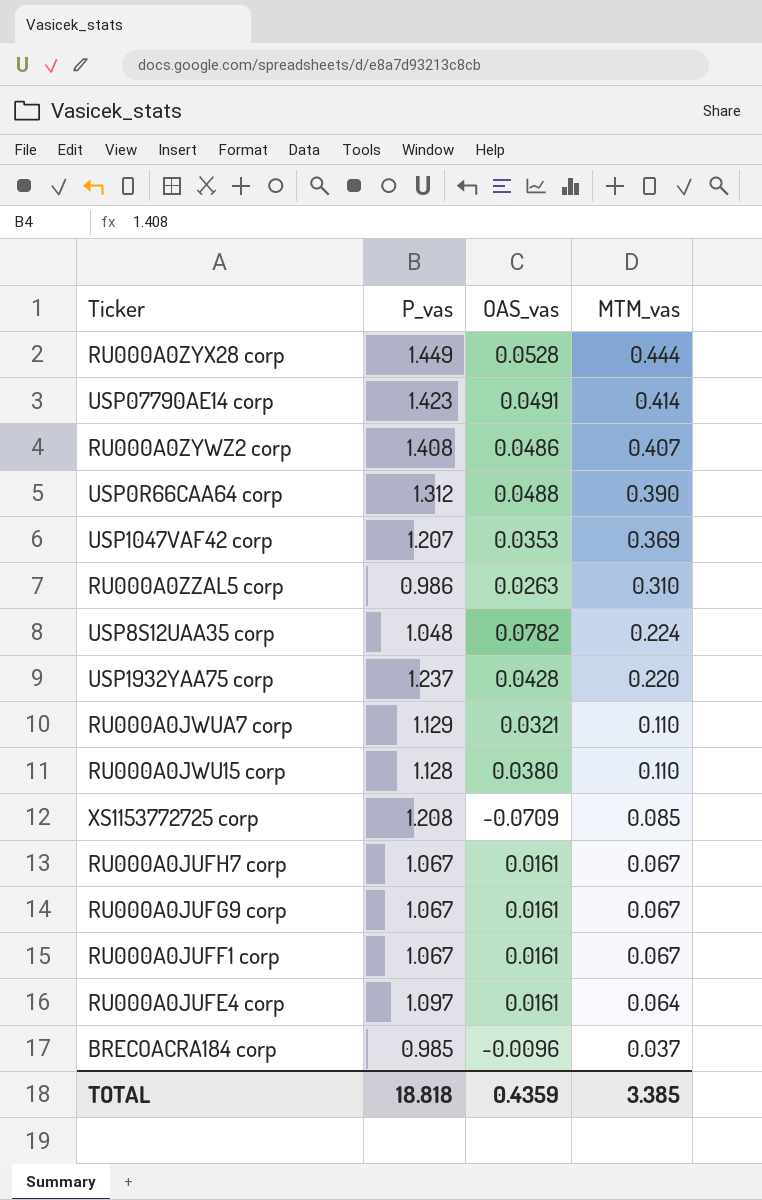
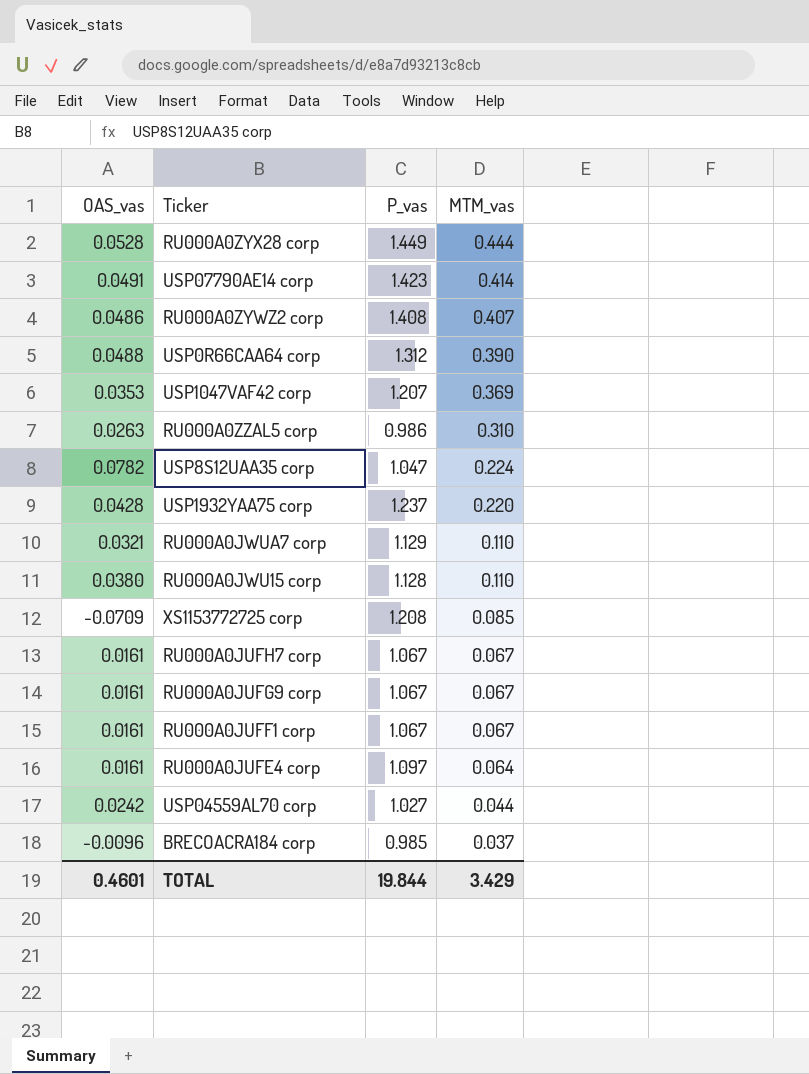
column OAS_vas | position: 3 -> 1
USP8S12UAA35 corp | P_vas: 1.048 -> 1.047
row USP04559AL70 corp: none -> 0.0242 | 1.027 | 0.044
TOTAL | OAS_vas: 0.4359 -> 0.4601
TOTAL | P_vas: 18.818 -> 19.844
TOTAL | MTM_vas: 3.385 -> 3.429

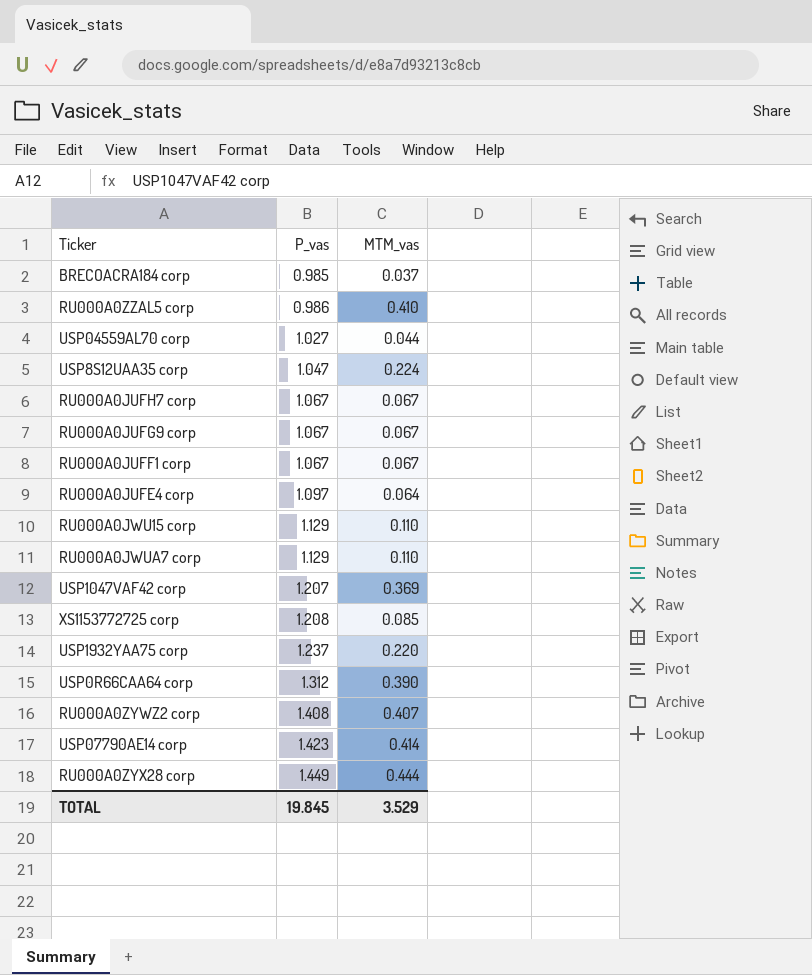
row order: MTM_vas descending -> P_vas ascending
column OAS_vas | position: 1 -> none
RU000A0ZZAL5 corp | MTM_vas: 0.310 -> 0.410
RU000A0JWU15 corp | P_vas: 1.128 -> 1.129
TOTAL | P_vas: 19.844 -> 19.845
TOTAL | MTM_vas: 3.429 -> 3.529

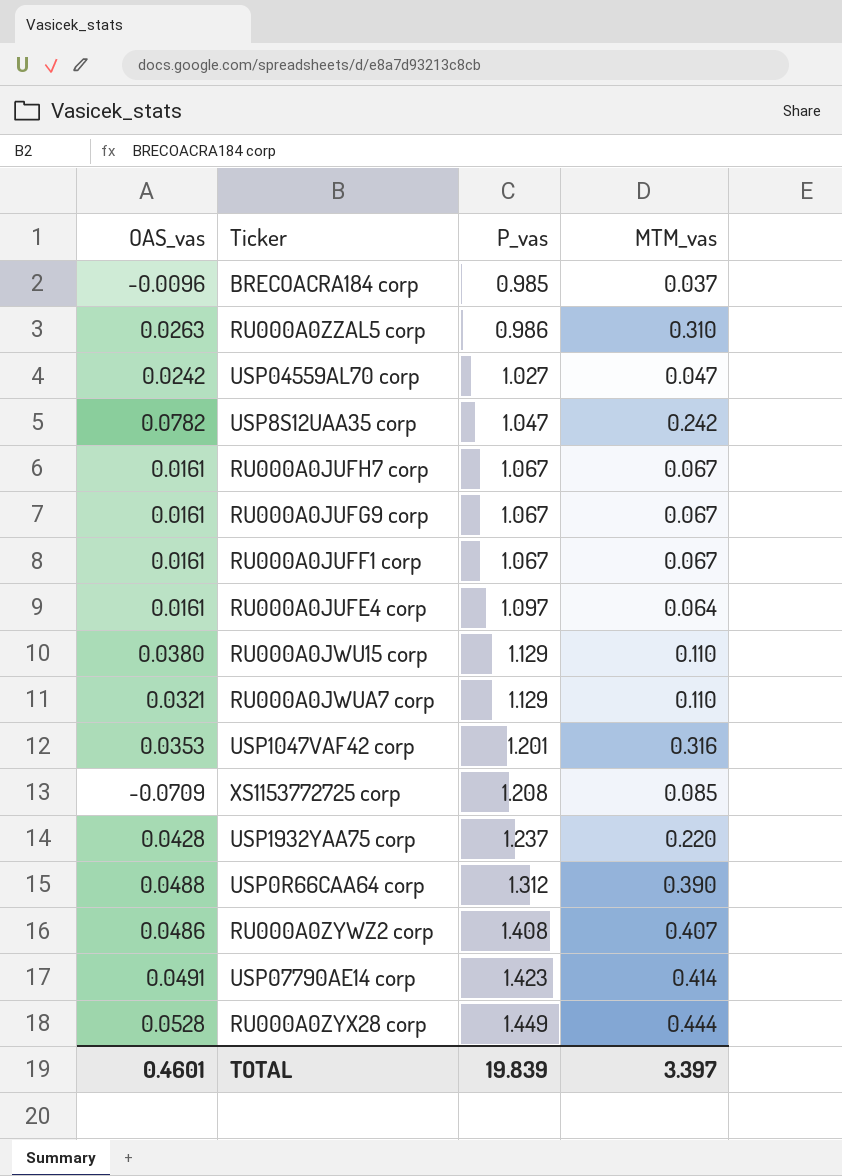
column OAS_vas | position: none -> 1
RU000A0ZZAL5 corp | MTM_vas: 0.410 -> 0.310
USP04559AL70 corp | MTM_vas: 0.044 -> 0.047
USP8S12UAA35 corp | MTM_vas: 0.224 -> 0.242
USP1047VAF42 corp | P_vas: 1.207 -> 1.201
USP1047VAF42 corp | MTM_vas: 0.369 -> 0.316
TOTAL | P_vas: 19.845 -> 19.839
TOTAL | MTM_vas: 3.529 -> 3.397

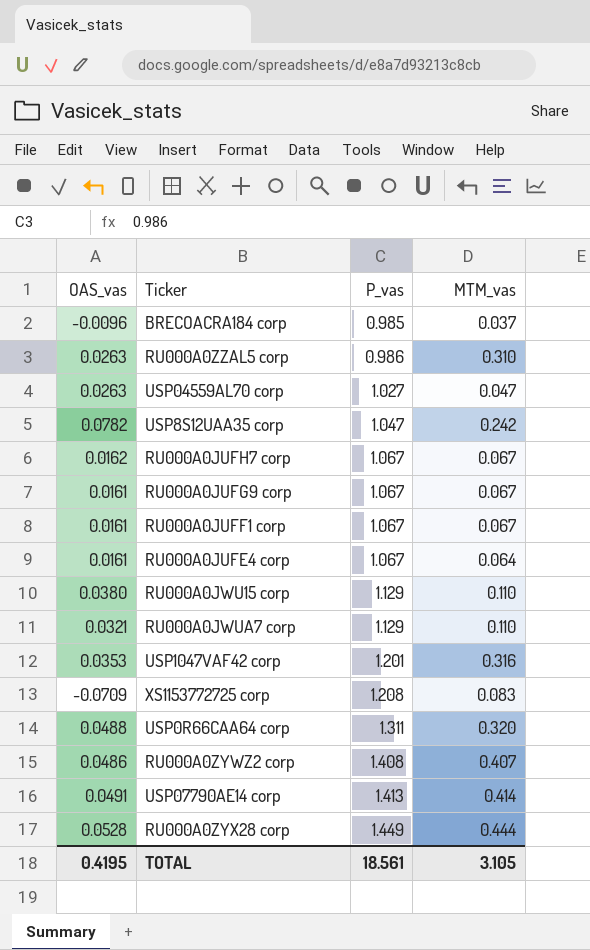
row USP1932YAA75 corp: 0.0428 | 1.237 | 0.220 -> none
USP04559AL70 corp | OAS_vas: 0.0242 -> 0.0263
RU000A0JUFH7 corp | OAS_vas: 0.0161 -> 0.0162
RU000A0JUFE4 corp | P_vas: 1.097 -> 1.067
XS1153772725 corp | MTM_vas: 0.085 -> 0.083
USP0R66CAA64 corp | P_vas: 1.312 -> 1.311
USP0R66CAA64 corp | MTM_vas: 0.390 -> 0.320
USP07790AE14 corp | P_vas: 1.423 -> 1.413
TOTAL | OAS_vas: 0.4601 -> 0.4195
TOTAL | P_vas: 19.839 -> 18.561
TOTAL | MTM_vas: 3.397 -> 3.105

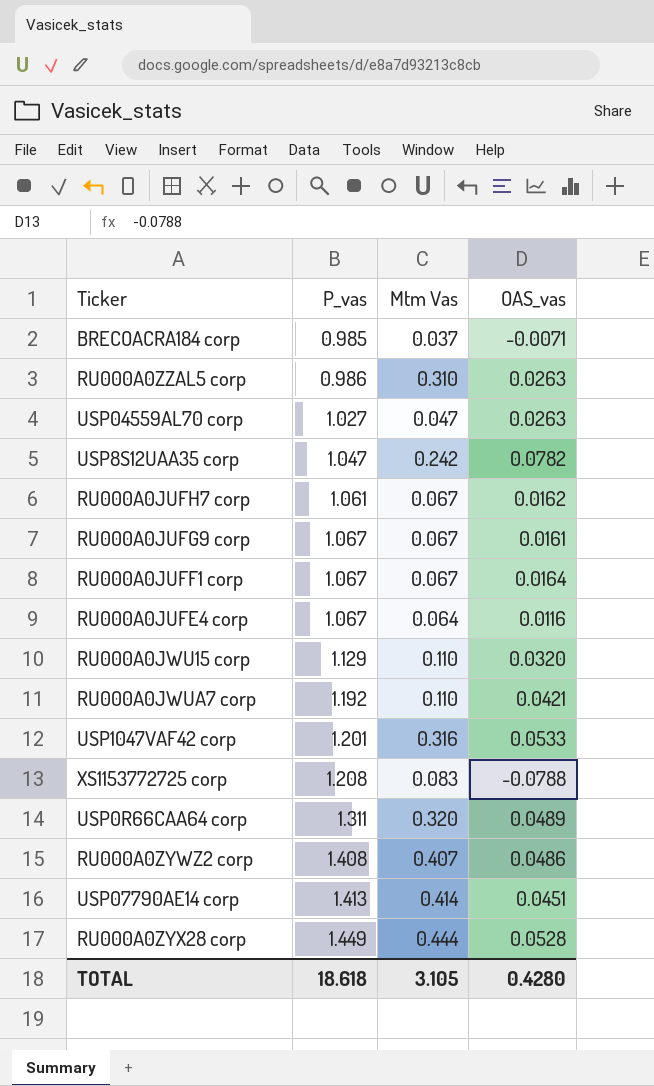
column name: MTM_vas -> Mtm Vas
column OAS_vas | position: 1 -> 4
BRECOACRA184 corp | OAS_vas: -0.0096 -> -0.0071
RU000A0JUFH7 corp | P_vas: 1.067 -> 1.061
RU000A0JUFF1 corp | OAS_vas: 0.0161 -> 0.0164
RU000A0JUFE4 corp | OAS_vas: 0.0161 -> 0.0116
RU000A0JWU15 corp | OAS_vas: 0.0380 -> 0.0320
RU000A0JWUA7 corp | P_vas: 1.129 -> 1.192
RU000A0JWUA7 corp | OAS_vas: 0.0321 -> 0.0421
USP1047VAF42 corp | OAS_vas: 0.0353 -> 0.0533
XS1153772725 corp | OAS_vas: -0.0709 -> -0.0788
USP0R66CAA64 corp | OAS_vas: 0.0488 -> 0.0489
USP07790AE14 corp | OAS_vas: 0.0491 -> 0.0451
TOTAL | P_vas: 18.561 -> 18.618
TOTAL | OAS_vas: 0.4195 -> 0.4280

